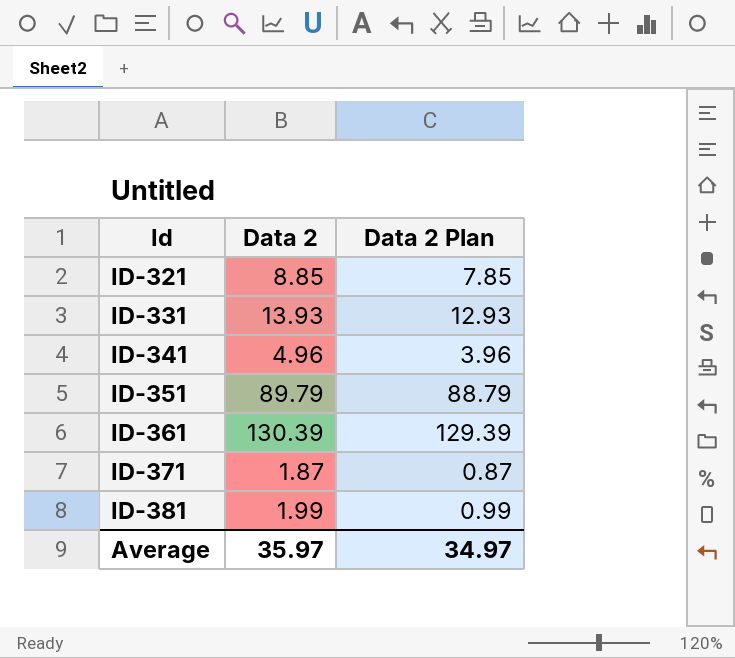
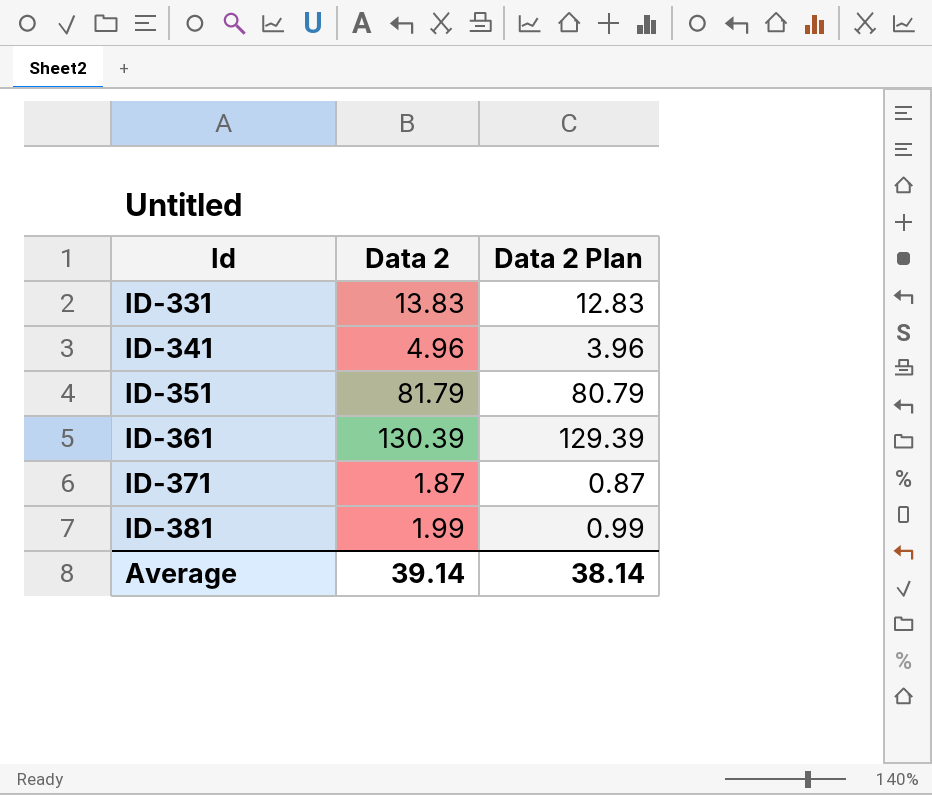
row ID-321: 8.85 | 7.85 -> none
ID-331 | Data 2: 13.93 -> 13.83
ID-331 | Data 2 Plan: 12.93 -> 12.83
ID-351 | Data 2: 89.79 -> 81.79
ID-351 | Data 2 Plan: 88.79 -> 80.79
Average | Data 2: 35.97 -> 39.14
Average | Data 2 Plan: 34.97 -> 38.14

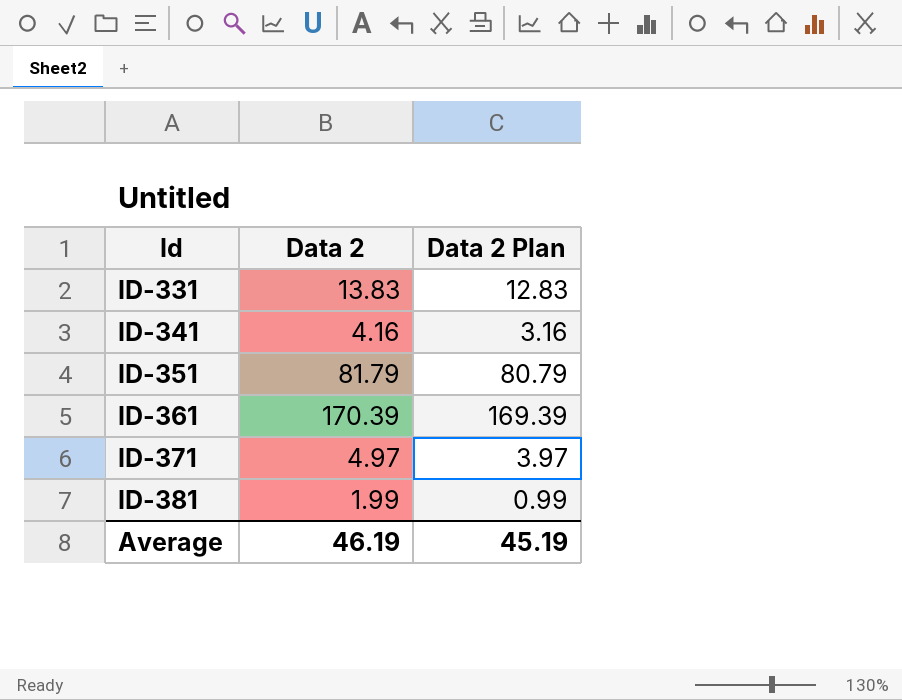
ID-341 | Data 2: 4.96 -> 4.16
ID-341 | Data 2 Plan: 3.96 -> 3.16
ID-361 | Data 2: 130.39 -> 170.39
ID-361 | Data 2 Plan: 129.39 -> 169.39
ID-371 | Data 2: 1.87 -> 4.97
ID-371 | Data 2 Plan: 0.87 -> 3.97
Average | Data 2: 39.14 -> 46.19
Average | Data 2 Plan: 38.14 -> 45.19

